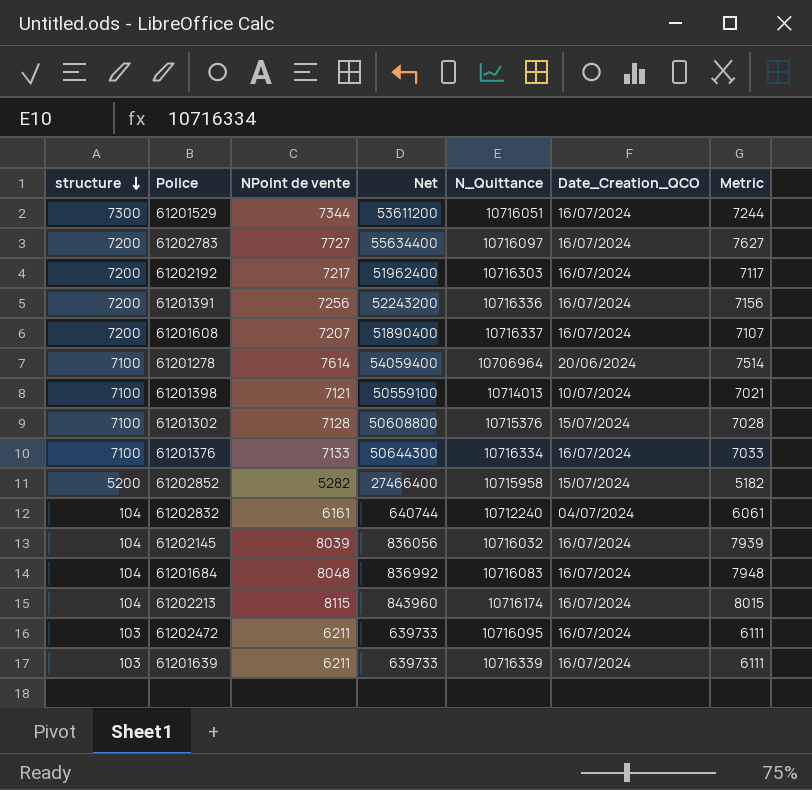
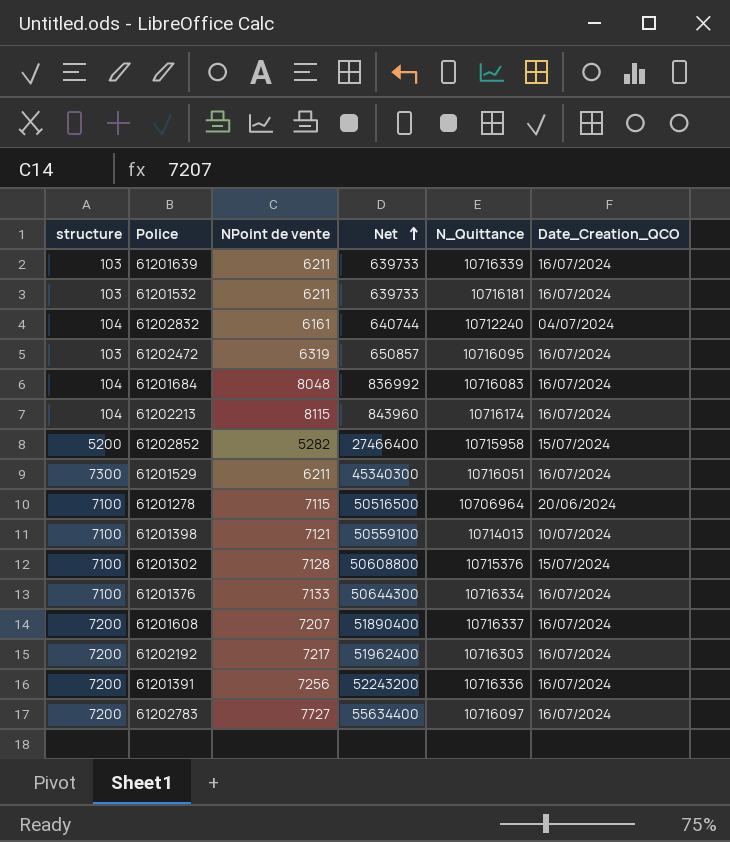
row order: structure descending -> Net ascending
column Metric | formula: [NPoint de vente] - 100 -> none
row 61202145: 104 | 8039 | 836056 | 10716032 | 16/07/2024 | 7939 -> none
row 61201532: none -> 103 | 6211 | 639733 | 10716181 | 16/07/2024
61202472 | NPoint de vente: 6211 -> 6319
61202472 | Net: 639733 -> 650857
61201529 | NPoint de vente: 7344 -> 6211
61201529 | Net: 53611200 -> 45340300
61201278 | NPoint de vente: 7614 -> 7115
61201278 | Net: 54059400 -> 50516500

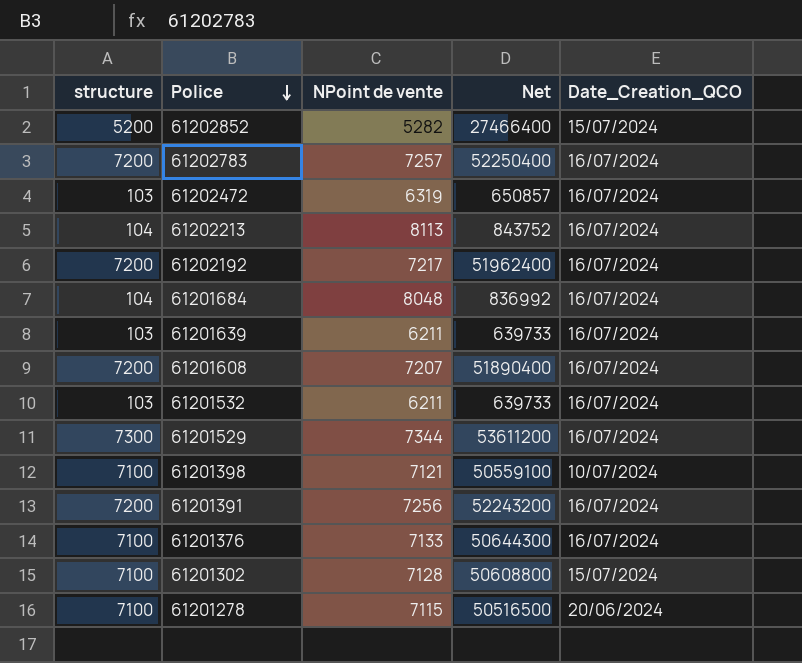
row order: Net ascending -> Police descending
column N_Quittance | position: 5 -> none
row 61202832: 104 | 6161 | 640744 | 10712240 | 04/07/2024 -> none
61202783 | NPoint de vente: 7727 -> 7257
61202783 | Net: 55634400 -> 52250400
61202213 | NPoint de vente: 8115 -> 8113
61202213 | Net: 843960 -> 843752
61201529 | NPoint de vente: 6211 -> 7344
61201529 | Net: 45340300 -> 53611200

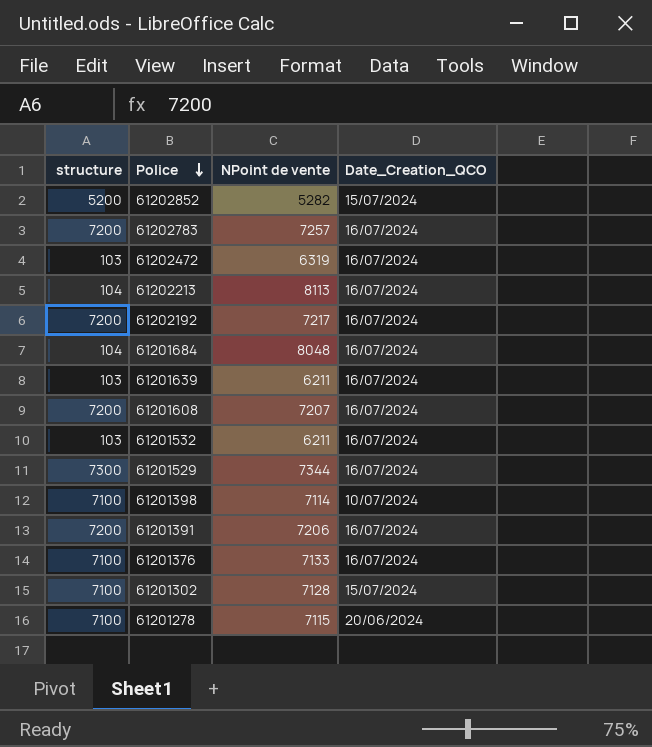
column Net | formula: [structure] * [NPoint de vente] -> none
61201398 | NPoint de vente: 7121 -> 7114
61201391 | NPoint de vente: 7256 -> 7206

